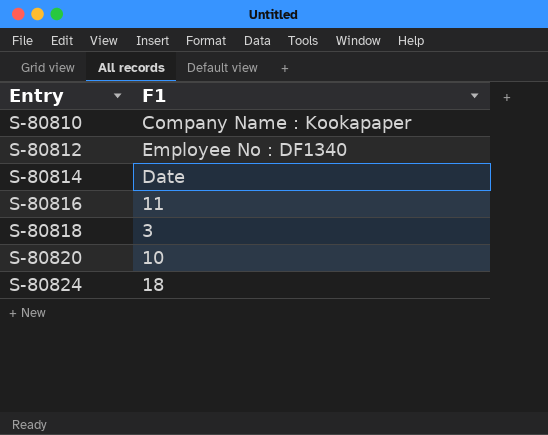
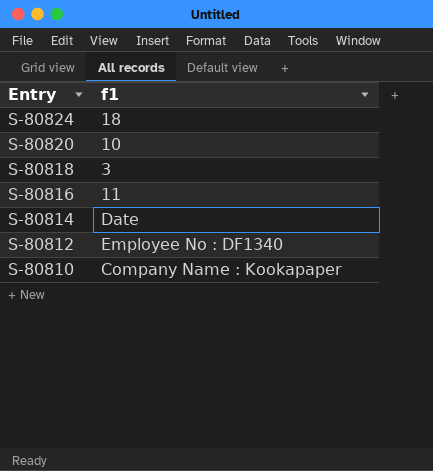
row order: Entry ascending -> Entry descending
column name: F1 -> f1

